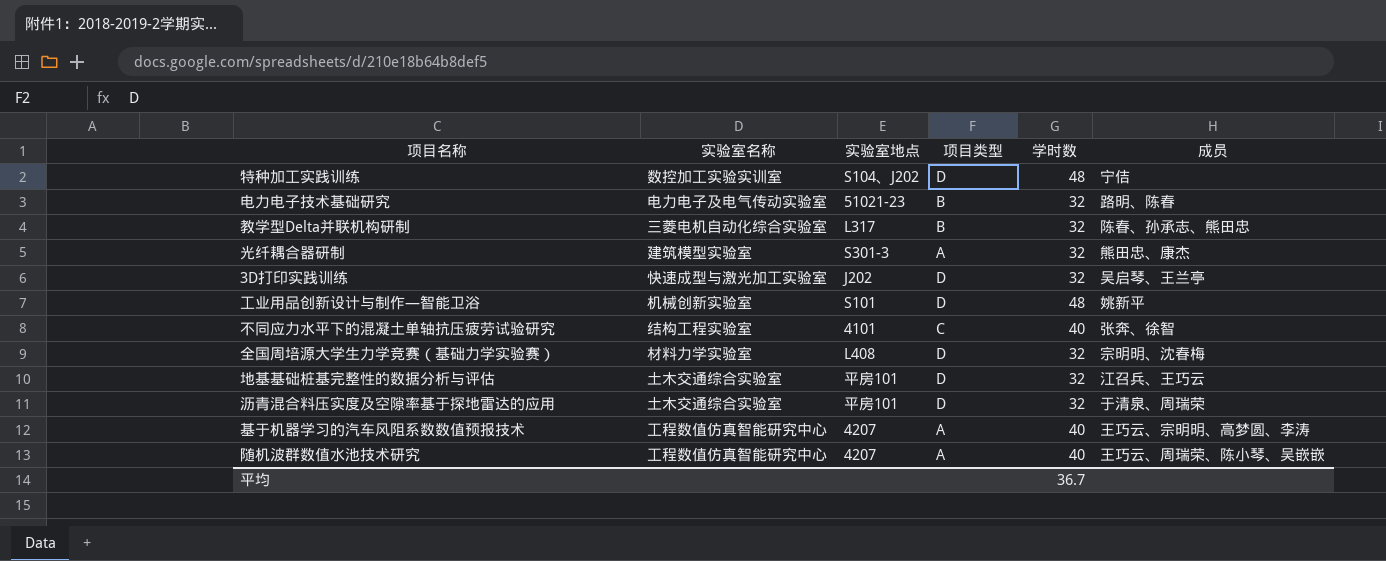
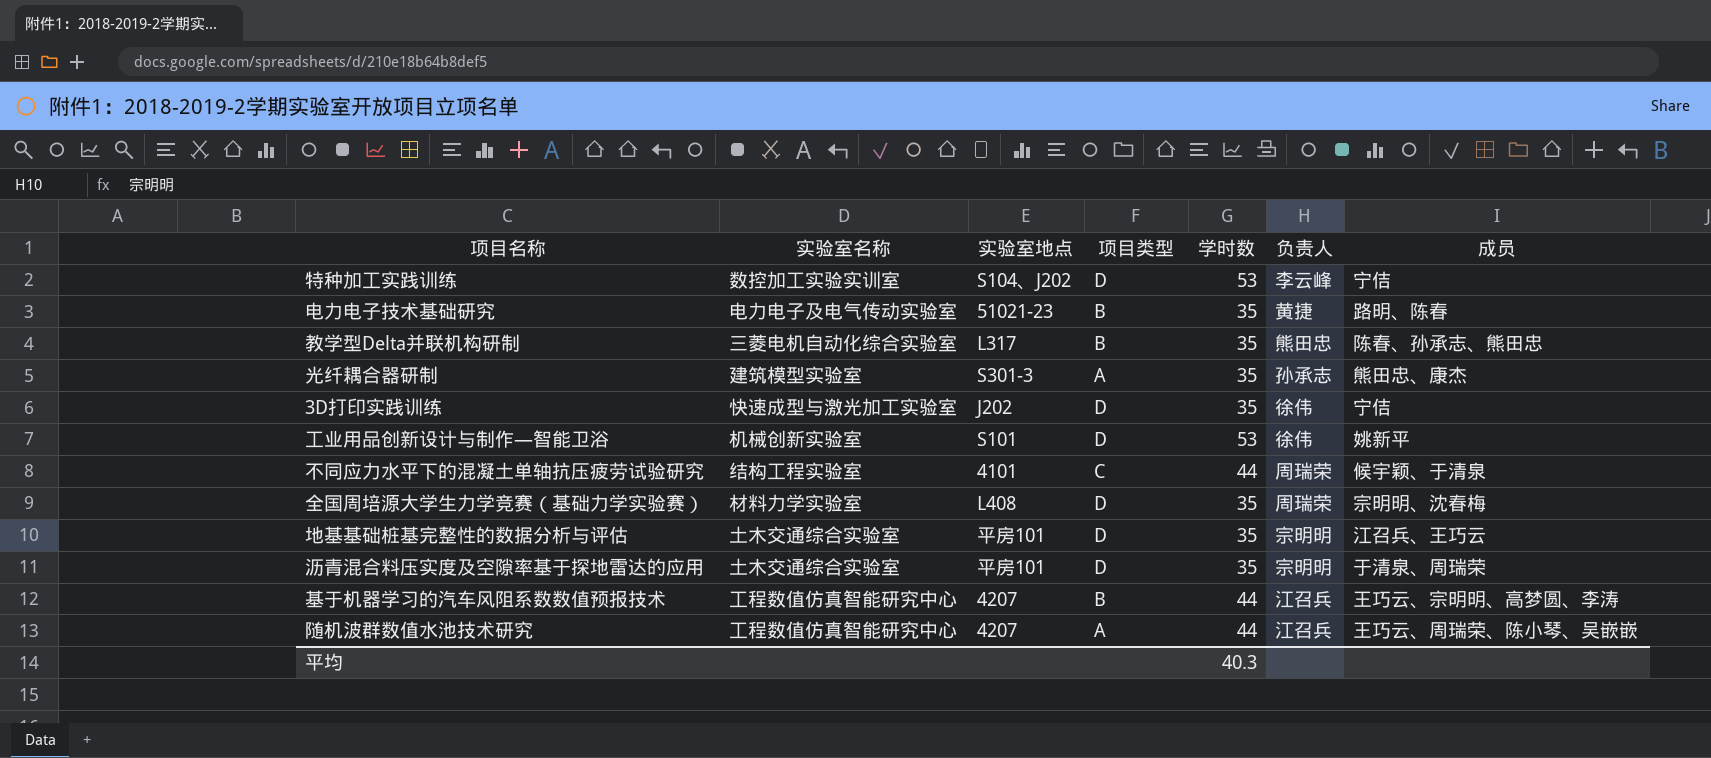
column 负责人 | position: none -> 6
特种加工实践训练 | 学时数: 48 -> 53
电力电子技术基础研究 | 学时数: 32 -> 35
教学型Delta并联机构研制 | 学时数: 32 -> 35
光纤耦合器研制 | 学时数: 32 -> 35
3D打印实践训练 | 学时数: 32 -> 35
3D打印实践训练 | 成员: 吴启琴、王兰亭 -> 宁佶
工业用品创新设计与制作—智能卫浴 | 学时数: 48 -> 53
不同应力水平下的混凝土单轴抗压疲劳试验研究 | 学时数: 40 -> 44
不同应力水平下的混凝土单轴抗压疲劳试验研究 | 成员: 张奔、徐智 -> 候宇颖、于清泉
全国周培源大学生力学竞赛（基础力学实验赛） | 学时数: 32 -> 35
地基基础桩基完整性的数据分析与评估 | 学时数: 32 -> 35
沥青混合料压实度及空隙率基于探地雷达的应用 | 学时数: 32 -> 35
基于机器学习的汽车风阻系数数值预报技术 | 项目类型: A -> B
基于机器学习的汽车风阻系数数值预报技术 | 学时数: 40 -> 44
随机波群数值水池技术研究 | 学时数: 40 -> 44
平均 | 学时数: 36.7 -> 40.3

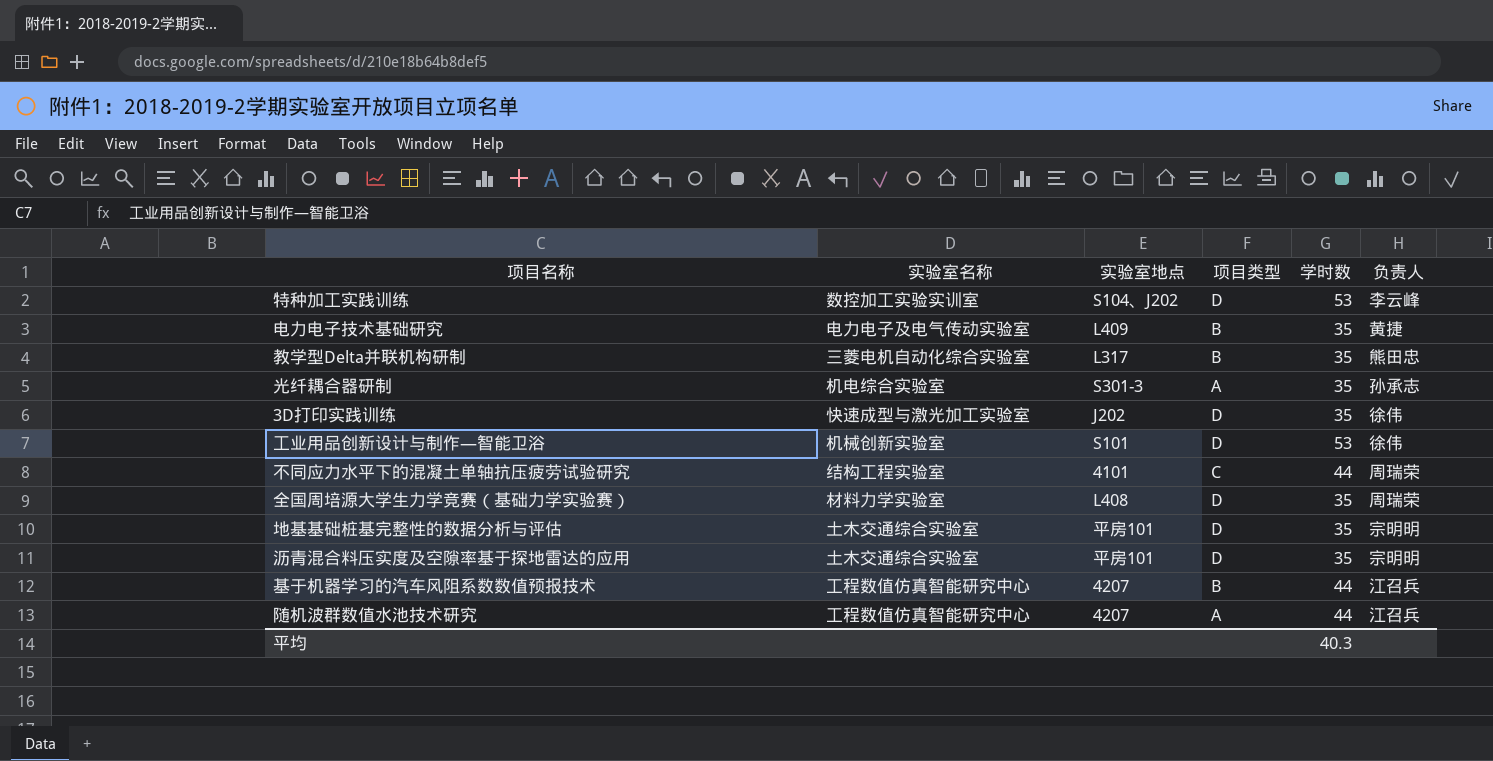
column 成员 | position: 7 -> none
电力电子技术基础研究 | 实验室地点: 51021-23 -> L409
光纤耦合器研制 | 实验室名称: 建筑模型实验室 -> 机电综合实验室

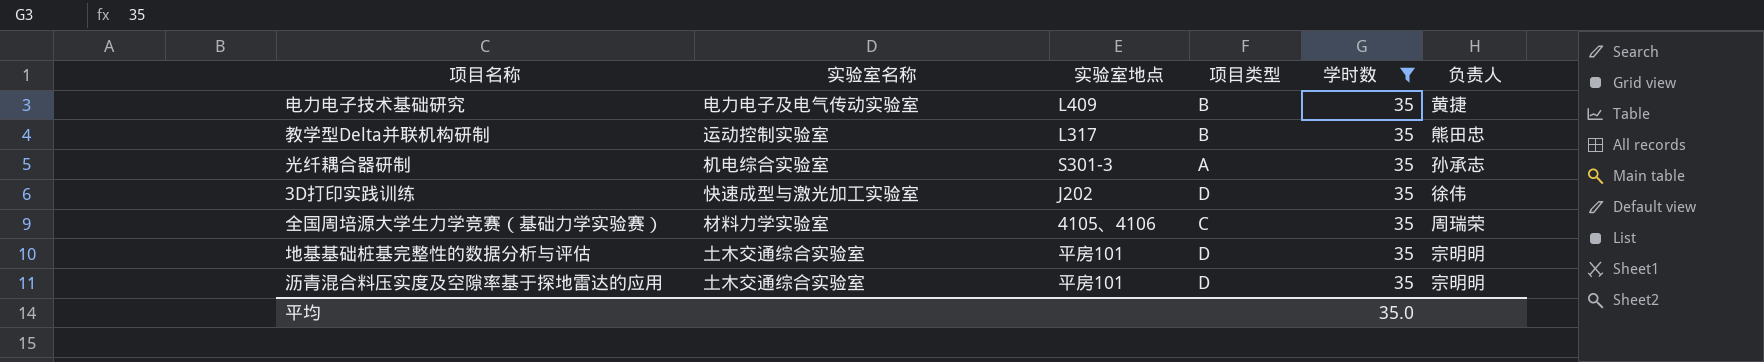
filter: none -> 学时数 = 35
教学型Delta并联机构研制 | 实验室名称: 三菱电机自动化综合实验室 -> 运动控制实验室
全国周培源大学生力学竞赛（基础力学实验赛） | 实验室地点: L408 -> 4105、4106
全国周培源大学生力学竞赛（基础力学实验赛） | 项目类型: D -> C
平均 | 学时数: 40.3 -> 35.0

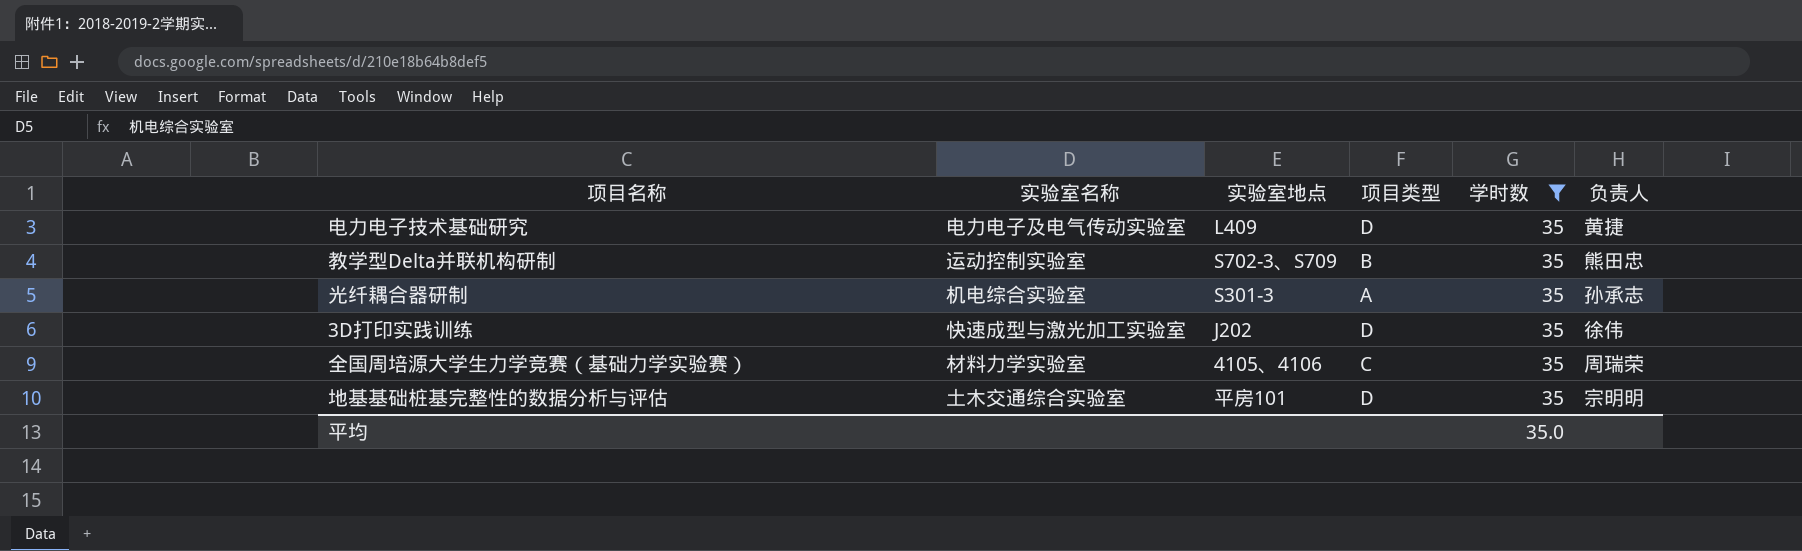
row 沥青混合料压实度及空隙率基于探地雷达的应用: 土木交通综合实验室 | 平房101 | D | 35 | 宗明明 -> none
电力电子技术基础研究 | 项目类型: B -> D
教学型Delta并联机构研制 | 实验室地点: L317 -> S702-3、S709

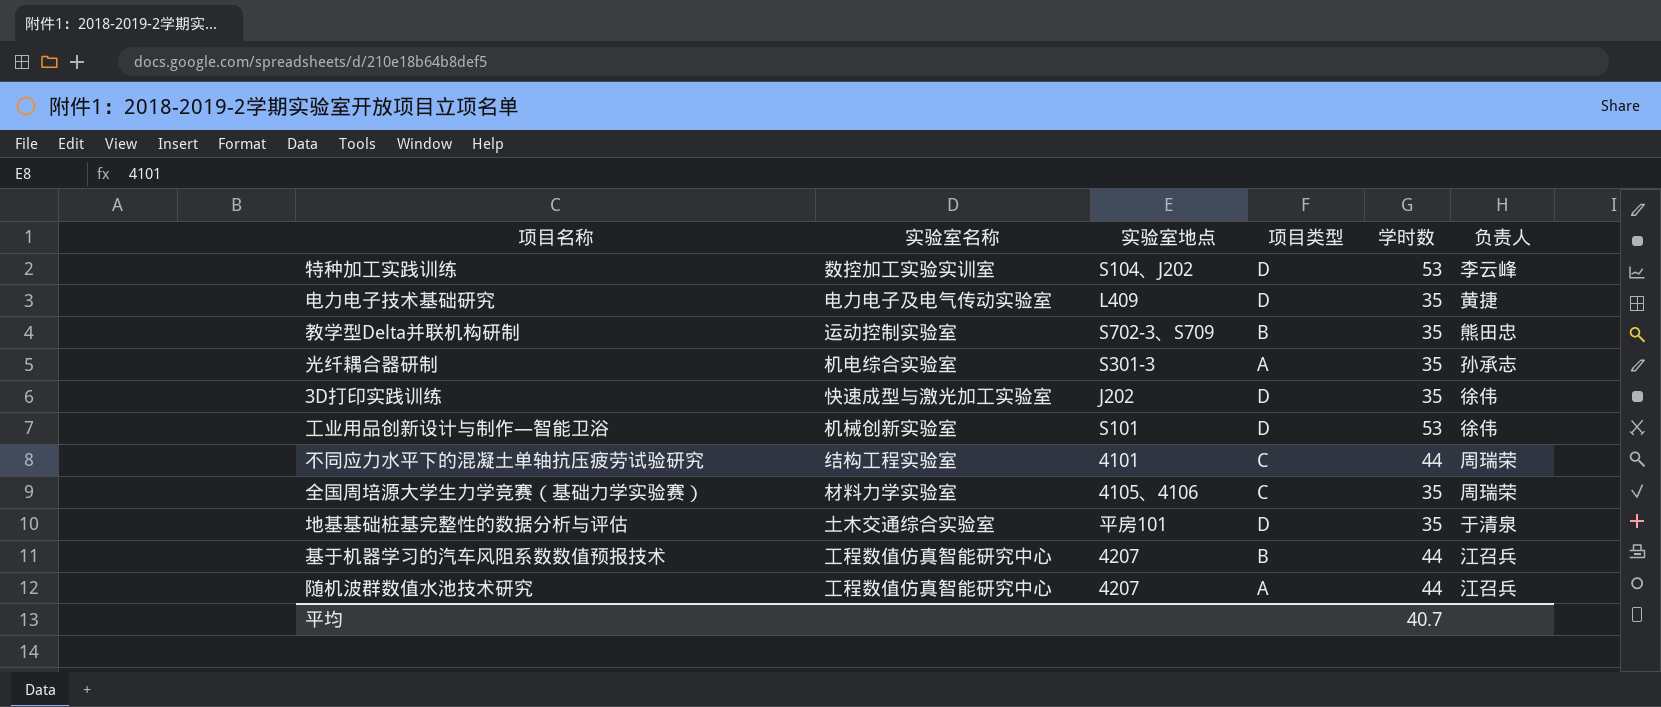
filter: 学时数 = 35 -> none
地基基础桩基完整性的数据分析与评估 | 负责人: 宗明明 -> 于清泉
平均 | 学时数: 35.0 -> 40.7

